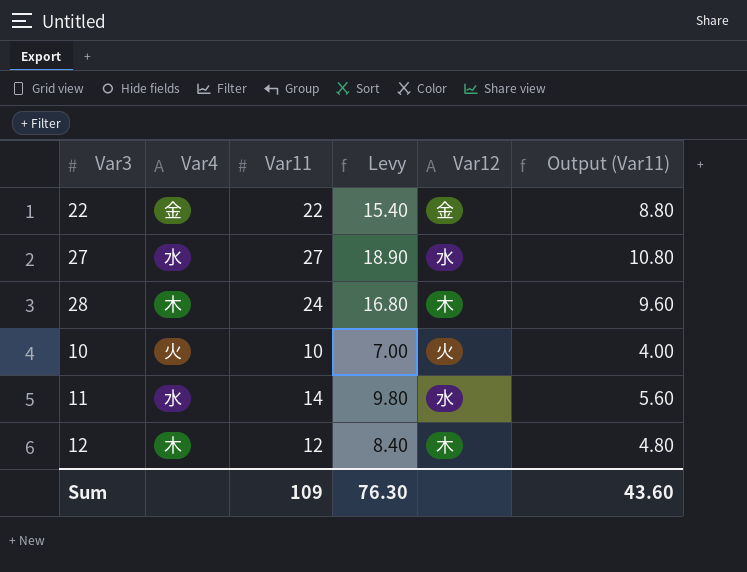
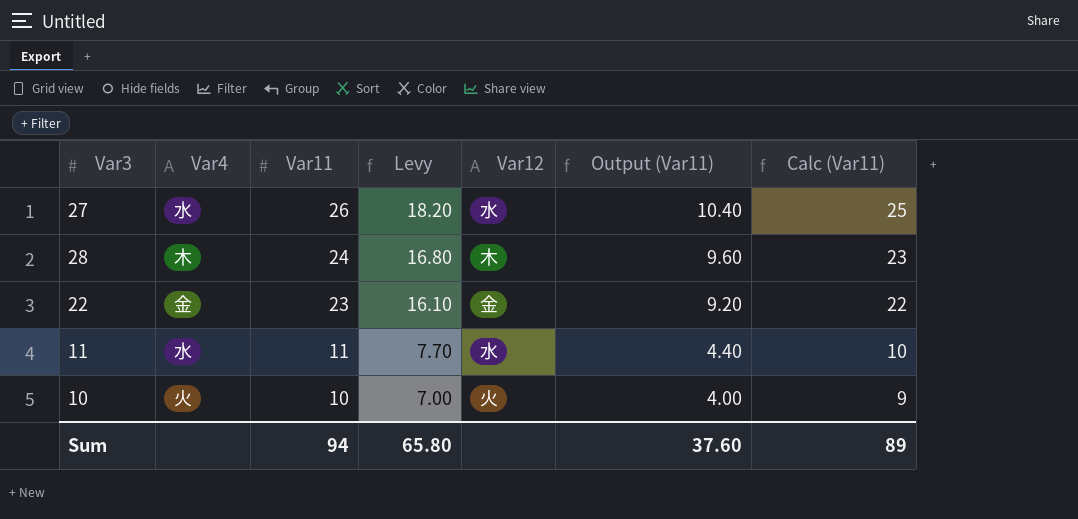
row order: none -> Var11 descending
column Calc (Var11) | formula: none -> [Var11] - 1
row 12: 木 | 12 | 8.40 | 木 | 4.80 -> none
27 | Var11: 27 -> 26
27 | Levy: 18.90 -> 18.20
27 | Output (Var11): 10.80 -> 10.40
22 | Var11: 22 -> 23
22 | Levy: 15.40 -> 16.10
22 | Output (Var11): 8.80 -> 9.20
11 | Var11: 14 -> 11
11 | Levy: 9.80 -> 7.70
11 | Output (Var11): 5.60 -> 4.40
Sum | Var11: 109 -> 94
Sum | Levy: 76.30 -> 65.80
Sum | Output (Var11): 43.60 -> 37.60

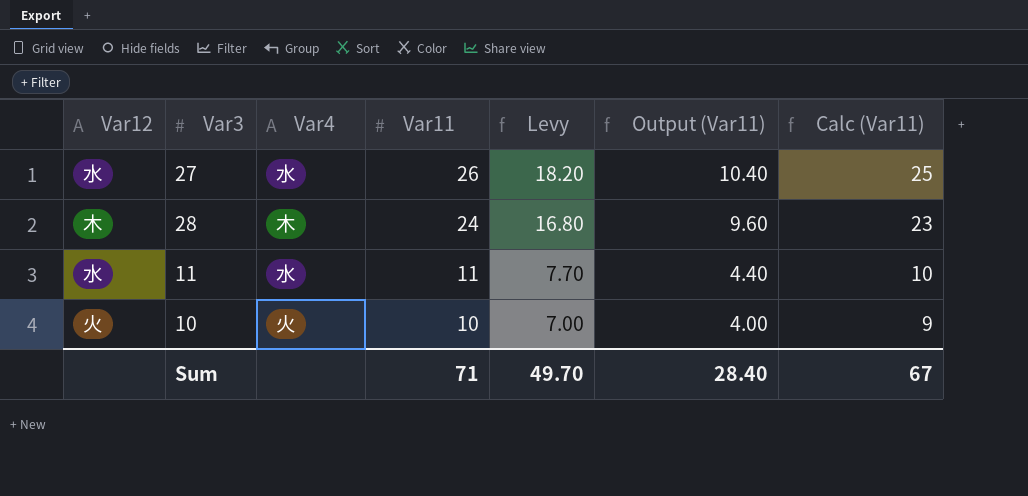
column Var12 | position: 5 -> 1
row 22: 金 | 23 | 16.10 | 金 | 9.20 | 22 -> none
Sum | Var11: 94 -> 71
Sum | Levy: 65.80 -> 49.70
Sum | Output (Var11): 37.60 -> 28.40
Sum | Calc (Var11): 89 -> 67

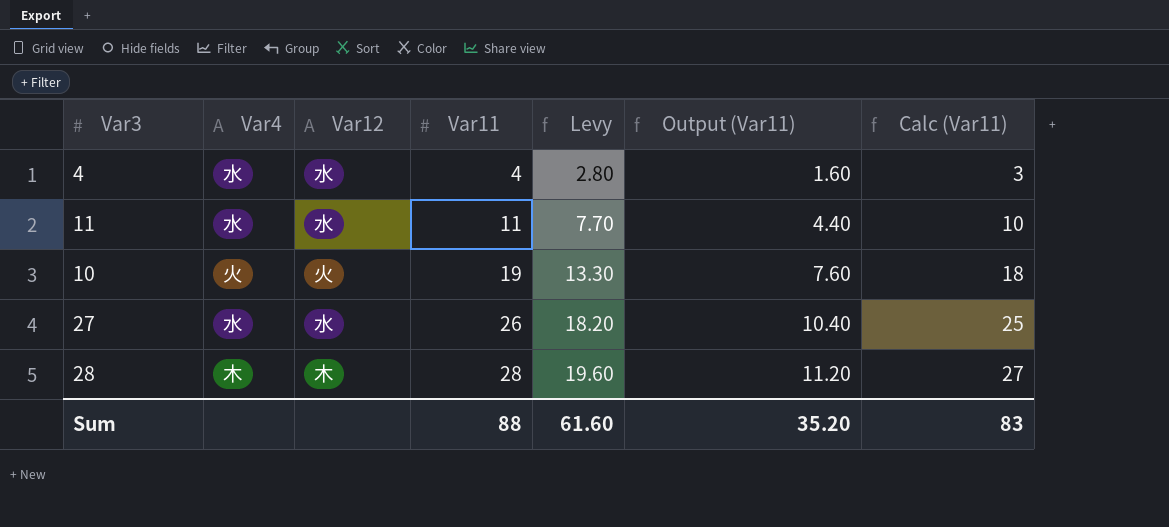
row order: Var11 descending -> Var11 ascending
column Var12 | position: 1 -> 3
row 4: none -> 水 | 水 | 4 | 2.80 | 1.60 | 3
10 | Var11: 10 -> 19
10 | Levy: 7.00 -> 13.30
10 | Output (Var11): 4.00 -> 7.60
10 | Calc (Var11): 9 -> 18
28 | Var11: 24 -> 28
28 | Levy: 16.80 -> 19.60
28 | Output (Var11): 9.60 -> 11.20
28 | Calc (Var11): 23 -> 27
Sum | Var11: 71 -> 88
Sum | Levy: 49.70 -> 61.60
Sum | Output (Var11): 28.40 -> 35.20
Sum | Calc (Var11): 67 -> 83

